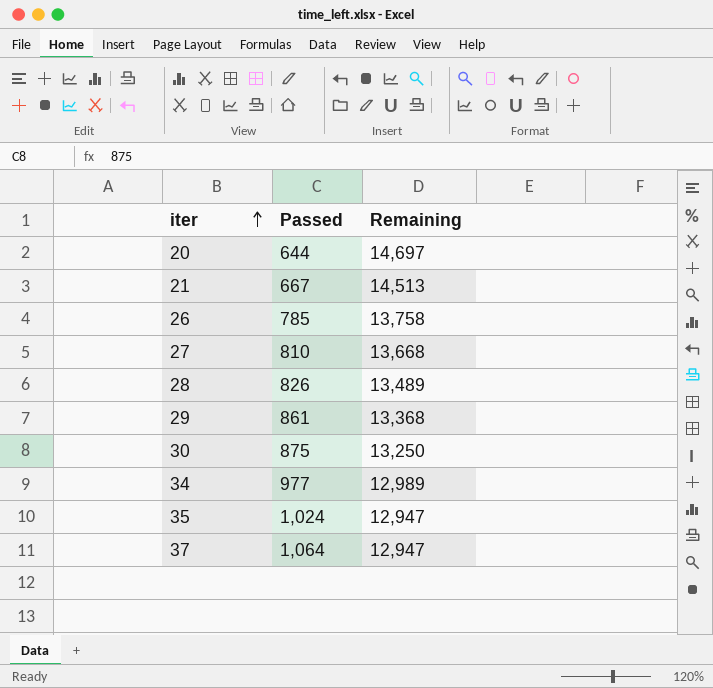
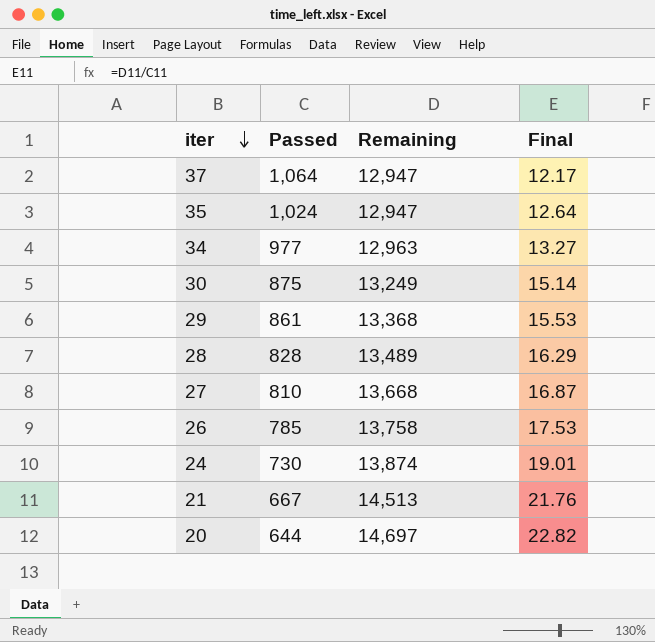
row order: iter ascending -> iter descending
column Final | formula: none -> [Remaining] / [Passed]
34 | Remaining: 12,989 -> 12,963
30 | Remaining: 13,250 -> 13,249
28 | Passed: 826 -> 828
row 24: none -> 730 | 13,874 | 19.01

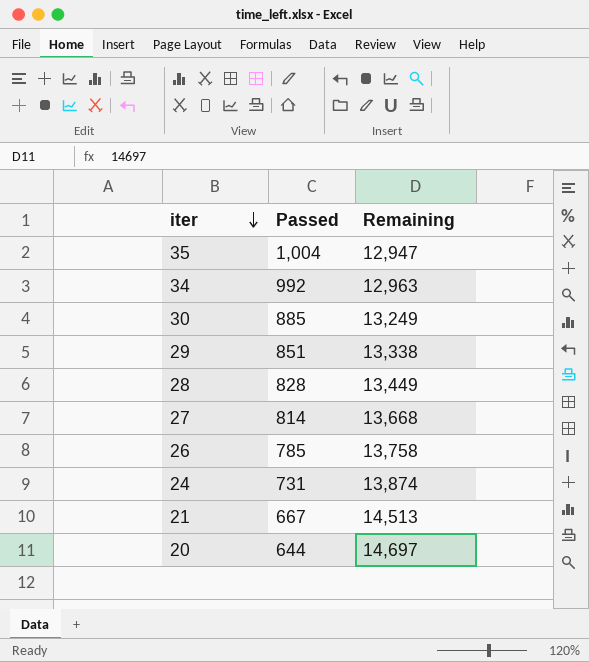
column Final | formula: [Remaining] / [Passed] -> none
row 37: 1,064 | 12,947 | 12.17 -> none
35 | Passed: 1,024 -> 1,004
34 | Passed: 977 -> 992
30 | Passed: 875 -> 885
29 | Passed: 861 -> 851
29 | Remaining: 13,368 -> 13,338
28 | Remaining: 13,489 -> 13,449
27 | Passed: 810 -> 814
24 | Passed: 730 -> 731

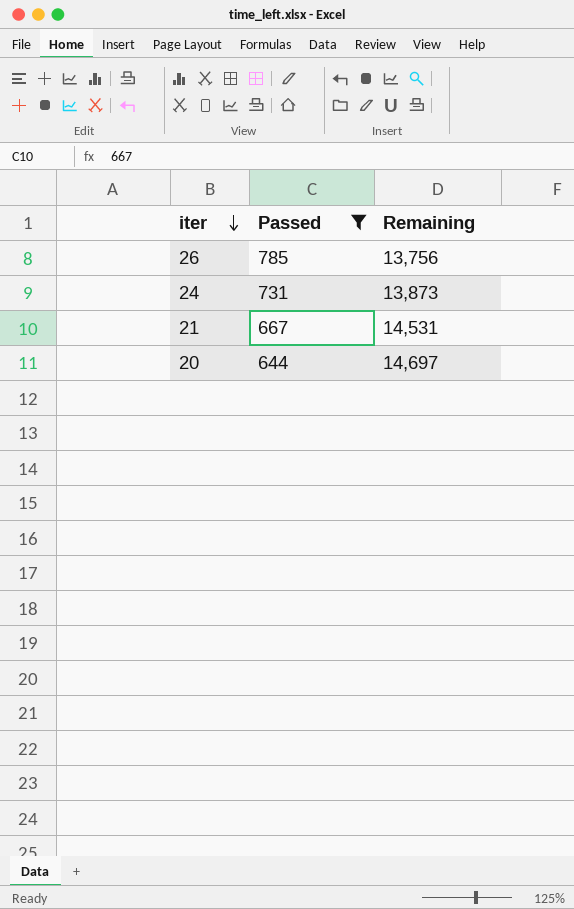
filter: none -> Passed <= 785
26 | Remaining: 13,758 -> 13,756
24 | Remaining: 13,874 -> 13,873
21 | Remaining: 14,513 -> 14,531

